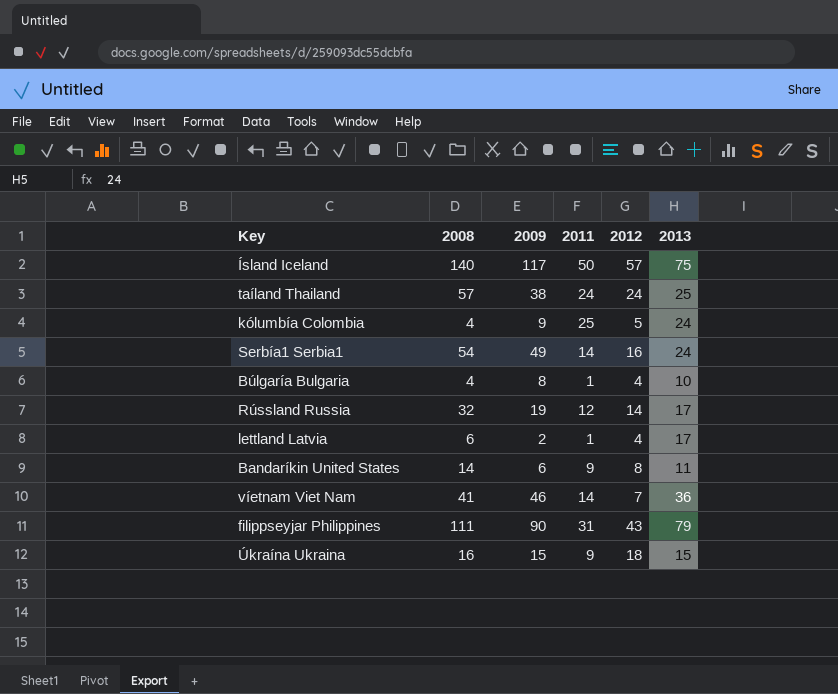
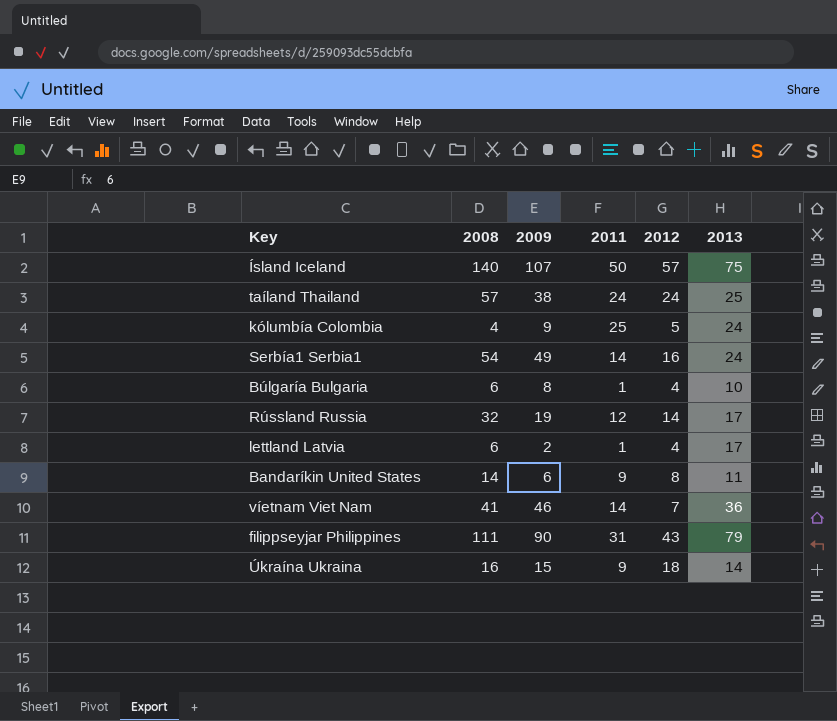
Ísland Iceland | 2009: 117 -> 107
Búlgaría Bulgaria | 2008: 4 -> 6
Úkraína Ukraina | 2013: 15 -> 14

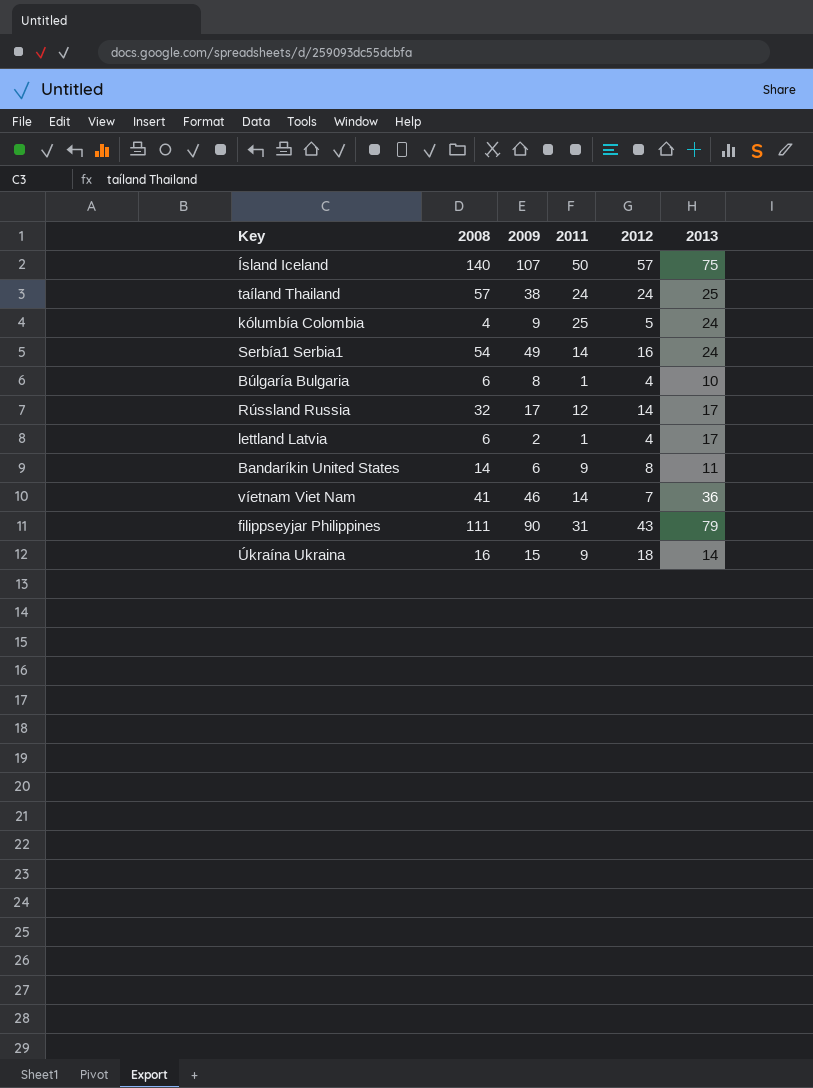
Rússland Russia | 2009: 19 -> 17

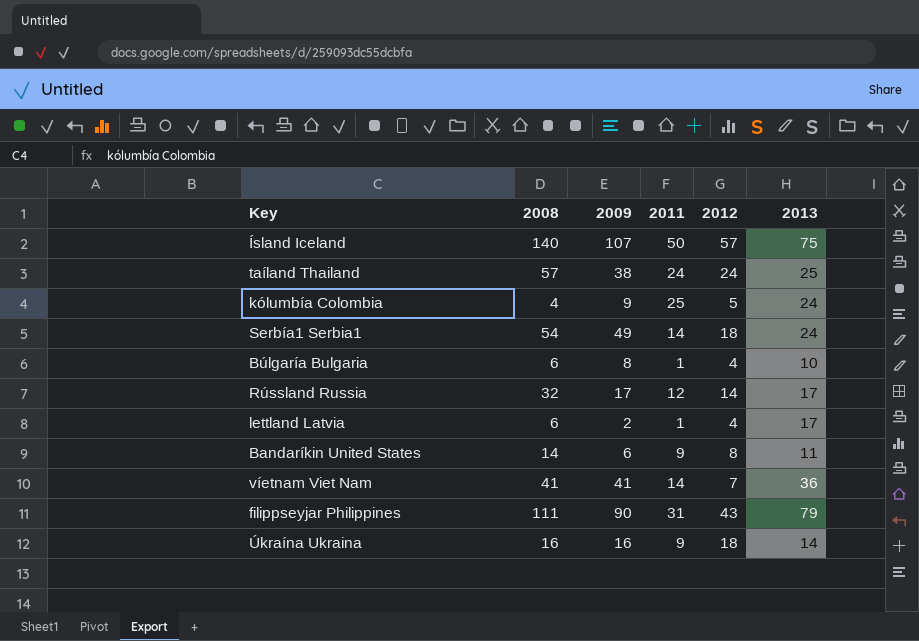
Serbía1 Serbia1 | 2012: 16 -> 18
víetnam Viet Nam | 2009: 46 -> 41
Úkraína Ukraina | 2009: 15 -> 16

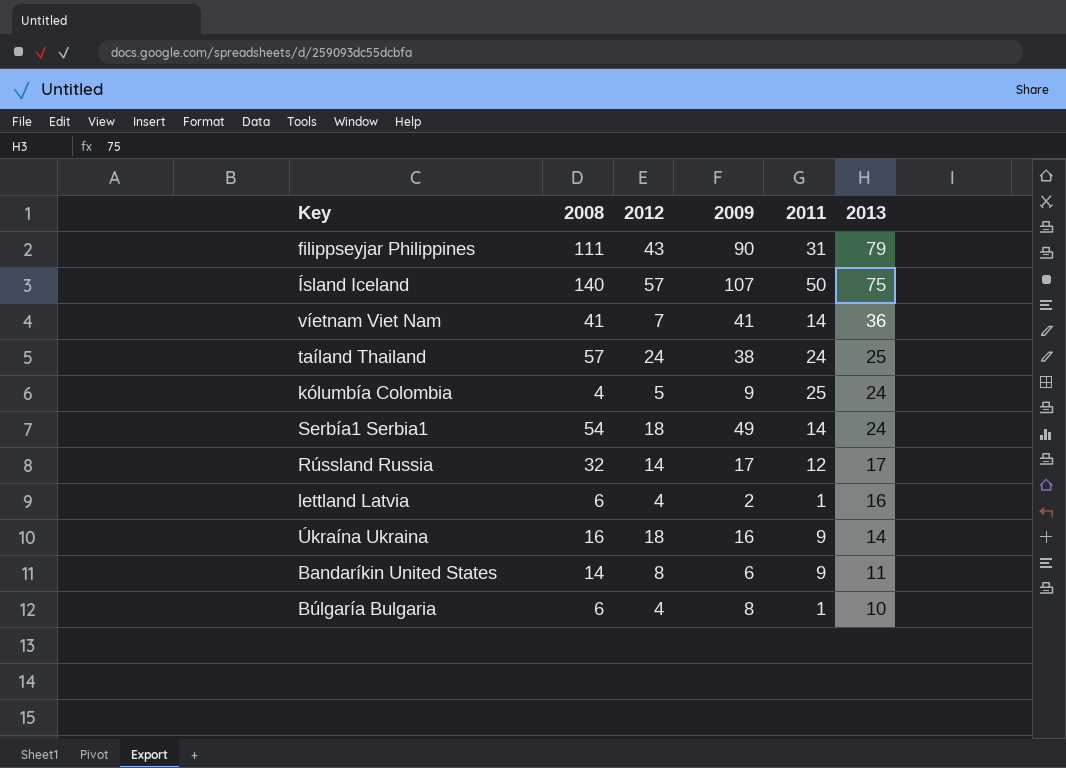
row order: none -> 2013 descending
column 2012 | position: 5 -> 3
lettland Latvia | 2013: 17 -> 16

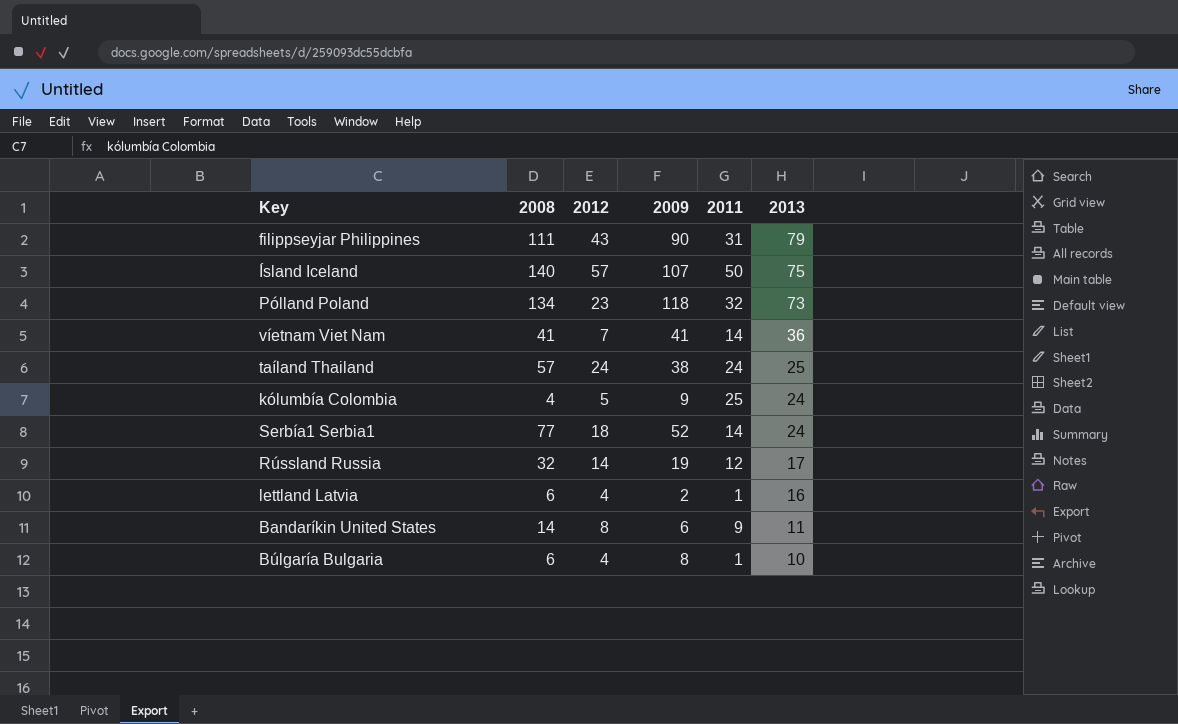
row Úkraína Ukraina: 16 | 18 | 16 | 9 | 14 -> none
row Pólland Poland: none -> 134 | 23 | 118 | 32 | 73
Serbía1 Serbia1 | 2008: 54 -> 77
Serbía1 Serbia1 | 2009: 49 -> 52
Rússland Russia | 2009: 17 -> 19

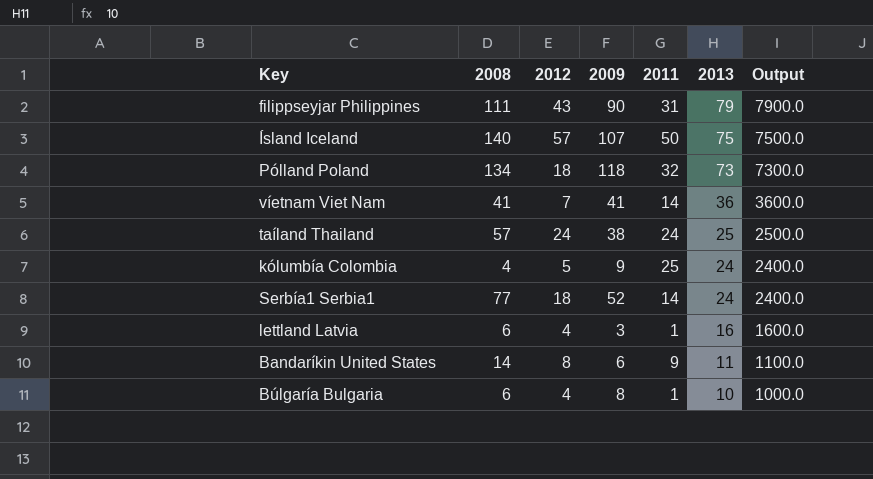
column Output | formula: none -> [2013] * 100
row Rússland Russia: 32 | 14 | 19 | 12 | 17 -> none
Pólland Poland | 2012: 23 -> 18
lettland Latvia | 2009: 2 -> 3

